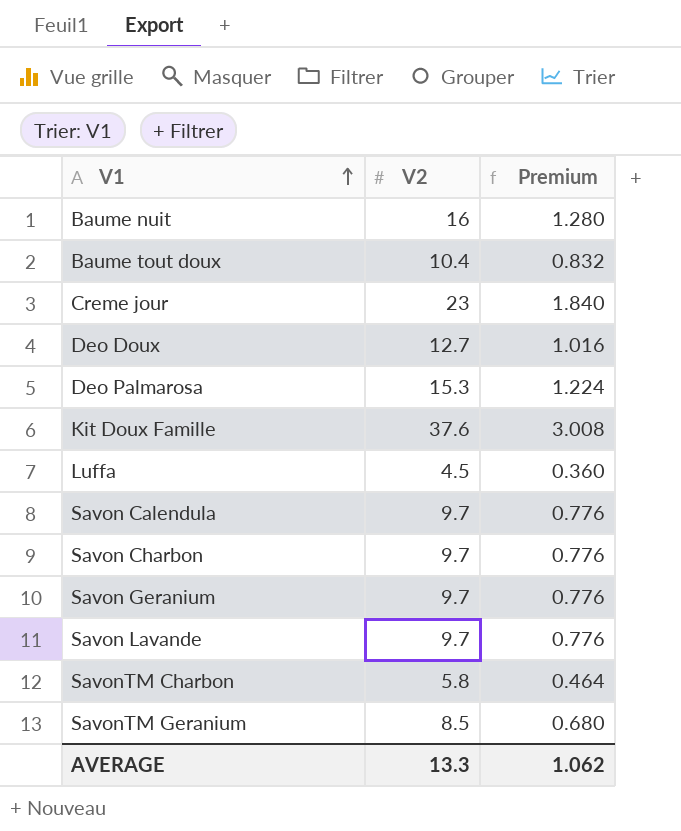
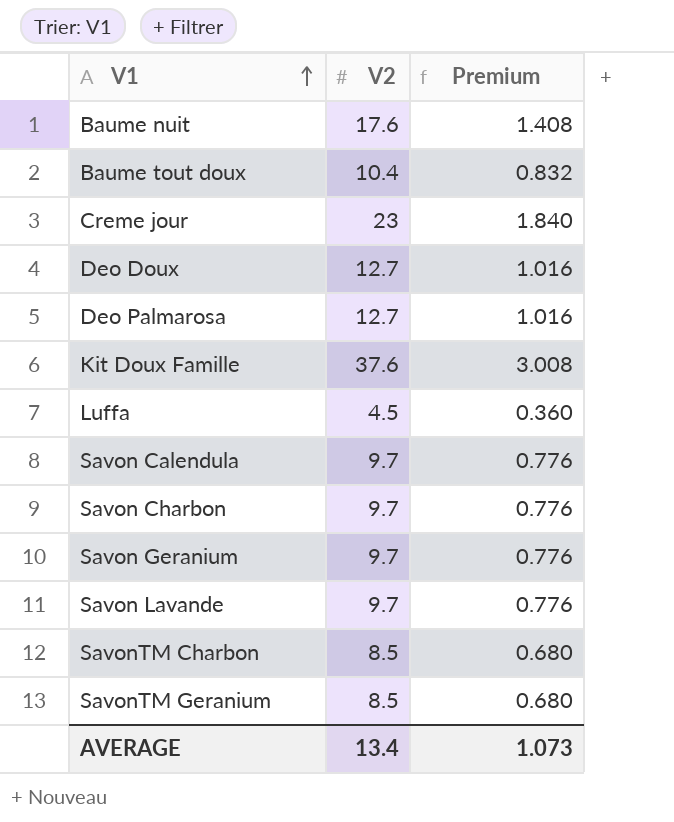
Baume nuit | V2: 16 -> 17.6
Baume nuit | Premium: 1.280 -> 1.408
Deo Palmarosa | V2: 15.3 -> 12.7
Deo Palmarosa | Premium: 1.224 -> 1.016
SavonTM Charbon | V2: 5.8 -> 8.5
SavonTM Charbon | Premium: 0.464 -> 0.680
AVERAGE | V2: 13.3 -> 13.4
AVERAGE | Premium: 1.062 -> 1.073

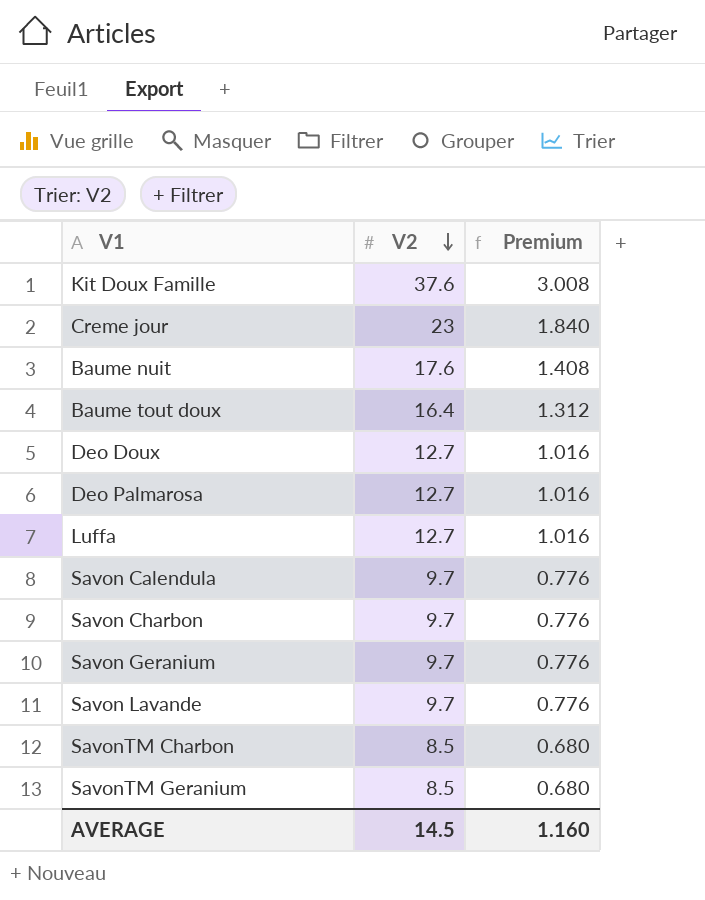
row order: V1 ascending -> V2 descending
Baume tout doux | V2: 10.4 -> 16.4
Baume tout doux | Premium: 0.832 -> 1.312
Luffa | V2: 4.5 -> 12.7
Luffa | Premium: 0.360 -> 1.016
AVERAGE | V2: 13.4 -> 14.5
AVERAGE | Premium: 1.073 -> 1.160

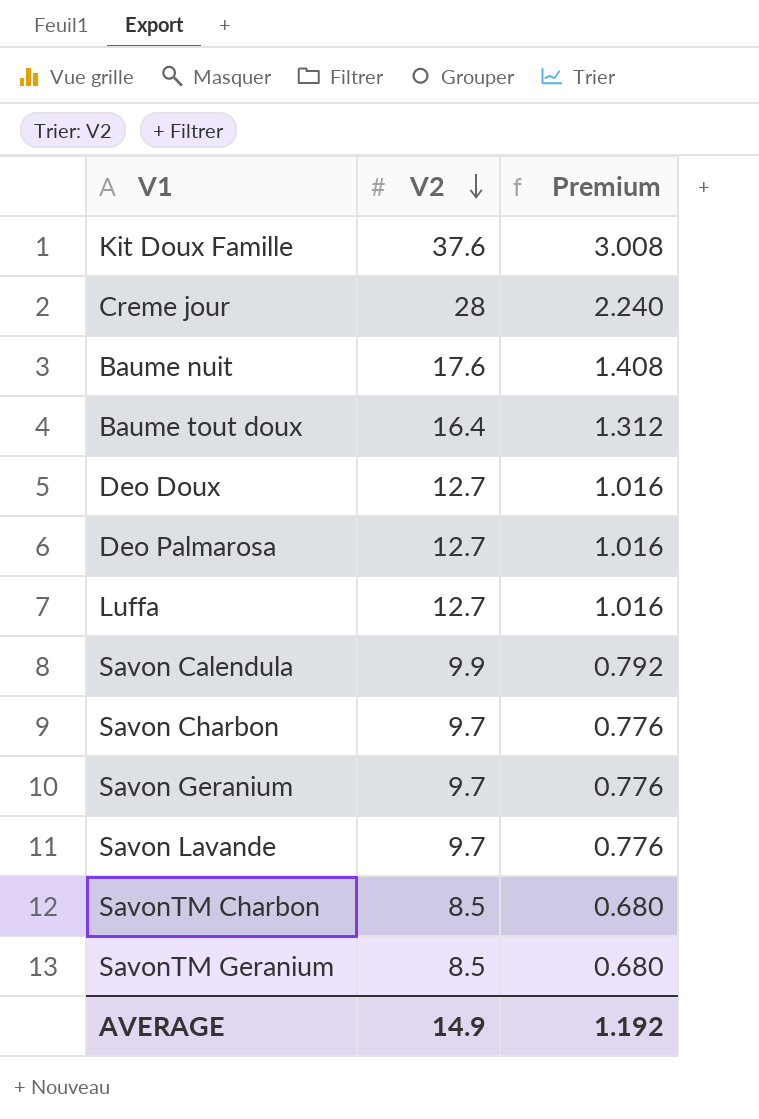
Creme jour | V2: 23 -> 28
Creme jour | Premium: 1.840 -> 2.240
Savon Calendula | V2: 9.7 -> 9.9
Savon Calendula | Premium: 0.776 -> 0.792
AVERAGE | V2: 14.5 -> 14.9
AVERAGE | Premium: 1.160 -> 1.192

